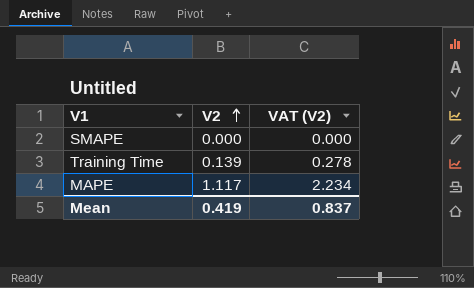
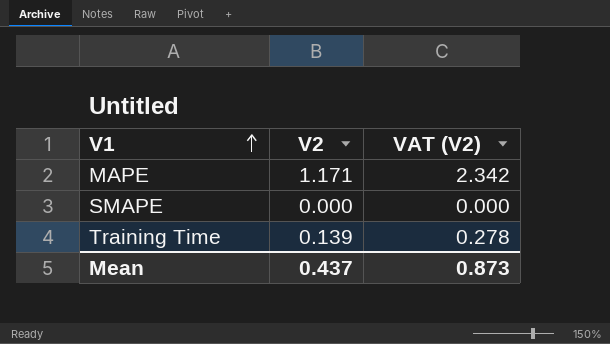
row order: V2 ascending -> V1 ascending
MAPE | V2: 1.117 -> 1.171
MAPE | VAT (V2): 2.234 -> 2.342
Mean | V2: 0.419 -> 0.437
Mean | VAT (V2): 0.837 -> 0.873

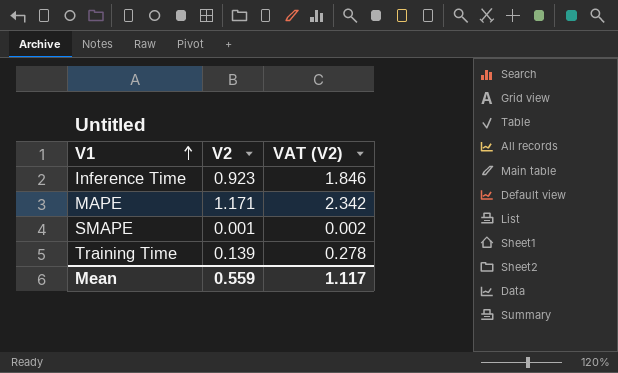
row Inference Time: none -> 0.923 | 1.846
SMAPE | V2: 0.000 -> 0.001
SMAPE | VAT (V2): 0.000 -> 0.002
Mean | V2: 0.437 -> 0.559
Mean | VAT (V2): 0.873 -> 1.117

